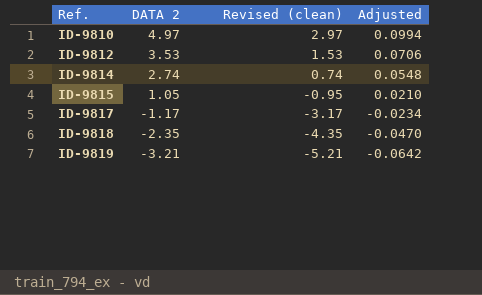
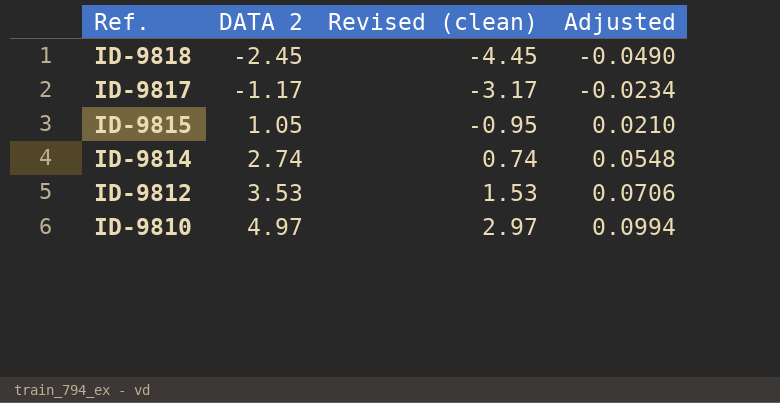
row order: Ref. ascending -> Ref. descending
row ID-9819: -3.21 | -5.21 | -0.0642 -> none
ID-9818 | DATA 2: -2.35 -> -2.45
ID-9818 | Revised (clean): -4.35 -> -4.45
ID-9818 | Adjusted: -0.0470 -> -0.0490

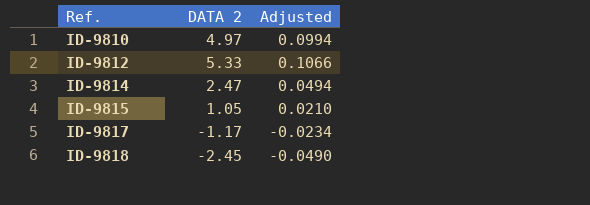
row order: Ref. descending -> Ref. ascending
column Revised (clean) | formula: [DATA 2] - 2 -> none
ID-9812 | DATA 2: 3.53 -> 5.33
ID-9812 | Adjusted: 0.0706 -> 0.1066
ID-9814 | DATA 2: 2.74 -> 2.47
ID-9814 | Adjusted: 0.0548 -> 0.0494

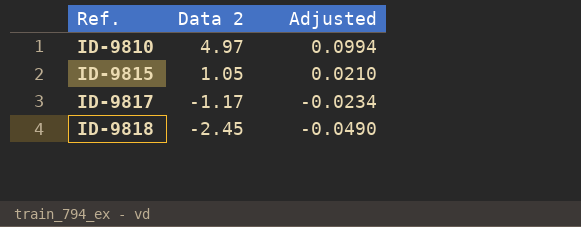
column name: DATA 2 -> Data 2
row ID-9812: 5.33 | 0.1066 -> none
row ID-9814: 2.47 | 0.0494 -> none

